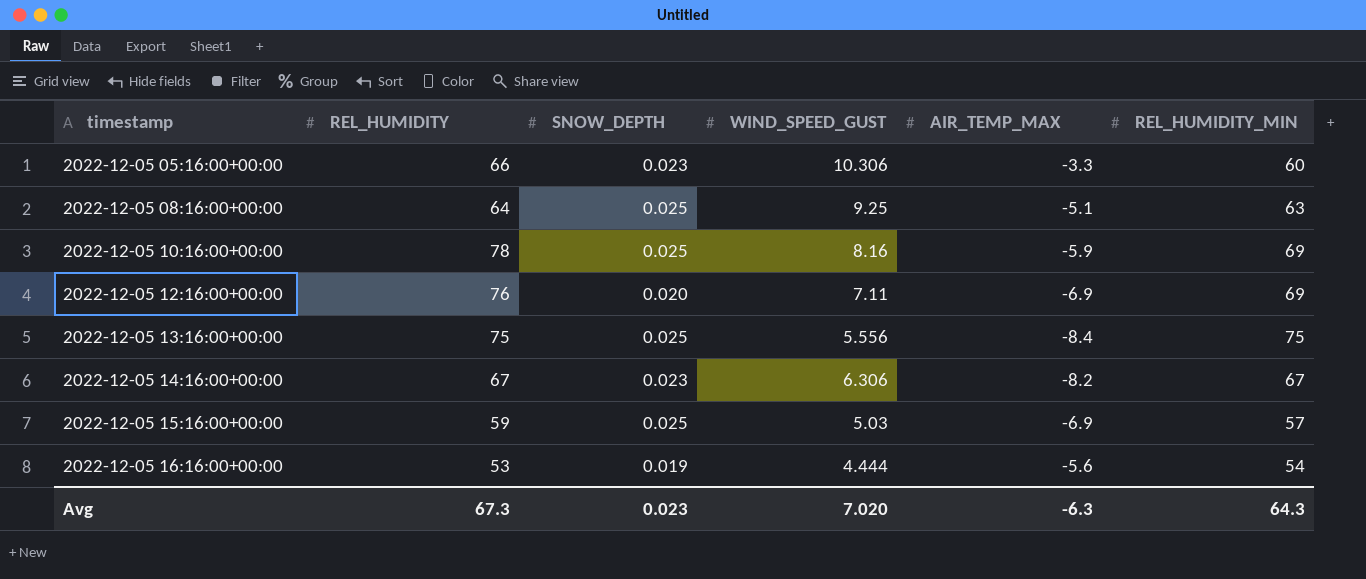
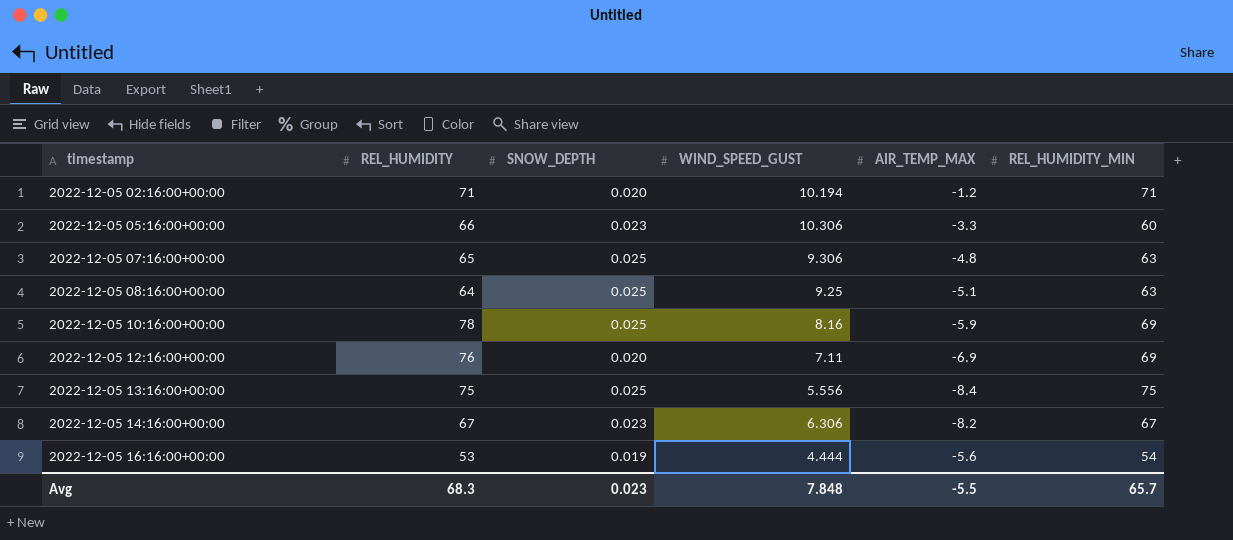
row 2022-12-05 15:16:00+00:00: 59 | 0.025 | 5.03 | -6.9 | 57 -> none
row 2022-12-05 02:16:00+00:00: none -> 71 | 0.020 | 10.194 | -1.2 | 71
row 2022-12-05 07:16:00+00:00: none -> 65 | 0.025 | 9.306 | -4.8 | 63
Avg | REL_HUMIDITY: 67.3 -> 68.3
Avg | WIND_SPEED_GUST: 7.020 -> 7.848
Avg | AIR_TEMP_MAX: -6.3 -> -5.5
Avg | REL_HUMIDITY_MIN: 64.3 -> 65.7

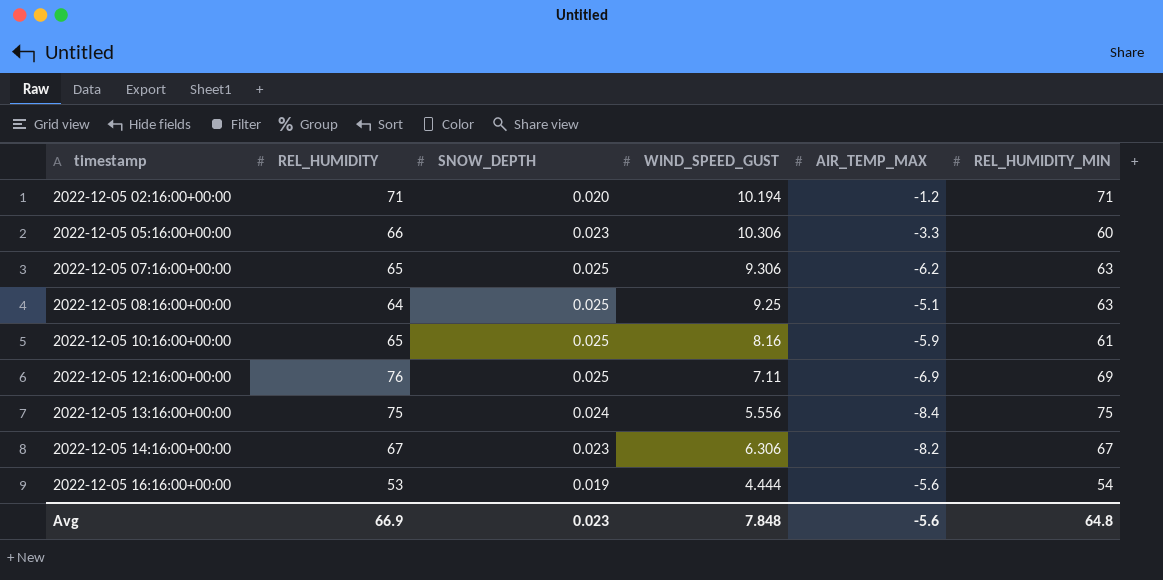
2022-12-05 07:16:00+00:00 | AIR_TEMP_MAX: -4.8 -> -6.2
2022-12-05 10:16:00+00:00 | REL_HUMIDITY: 78 -> 65
2022-12-05 10:16:00+00:00 | REL_HUMIDITY_MIN: 69 -> 61
2022-12-05 12:16:00+00:00 | SNOW_DEPTH: 0.020 -> 0.025
2022-12-05 13:16:00+00:00 | SNOW_DEPTH: 0.025 -> 0.024
Avg | REL_HUMIDITY: 68.3 -> 66.9
Avg | AIR_TEMP_MAX: -5.5 -> -5.6
Avg | REL_HUMIDITY_MIN: 65.7 -> 64.8

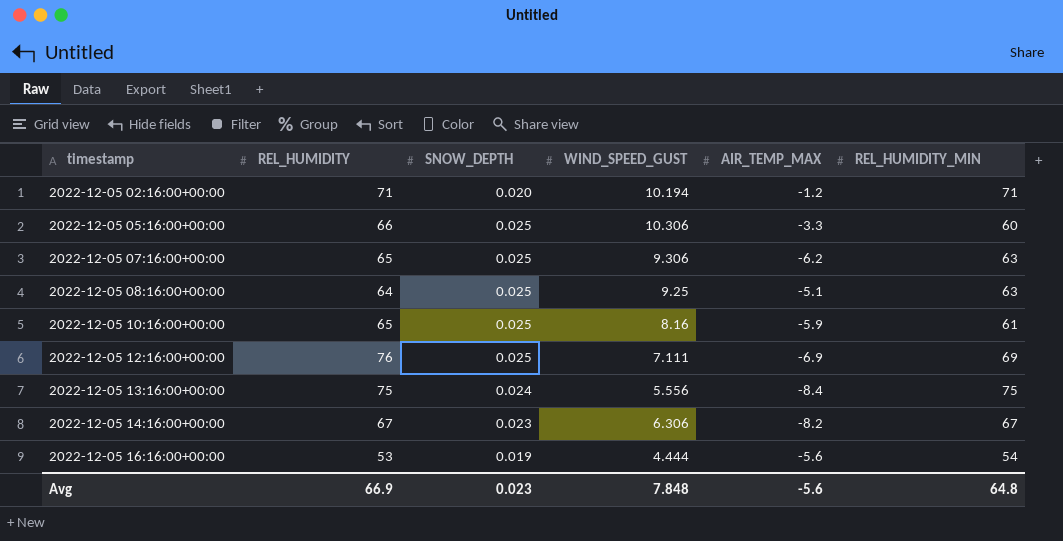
2022-12-05 05:16:00+00:00 | SNOW_DEPTH: 0.023 -> 0.025
2022-12-05 12:16:00+00:00 | WIND_SPEED_GUST: 7.11 -> 7.111

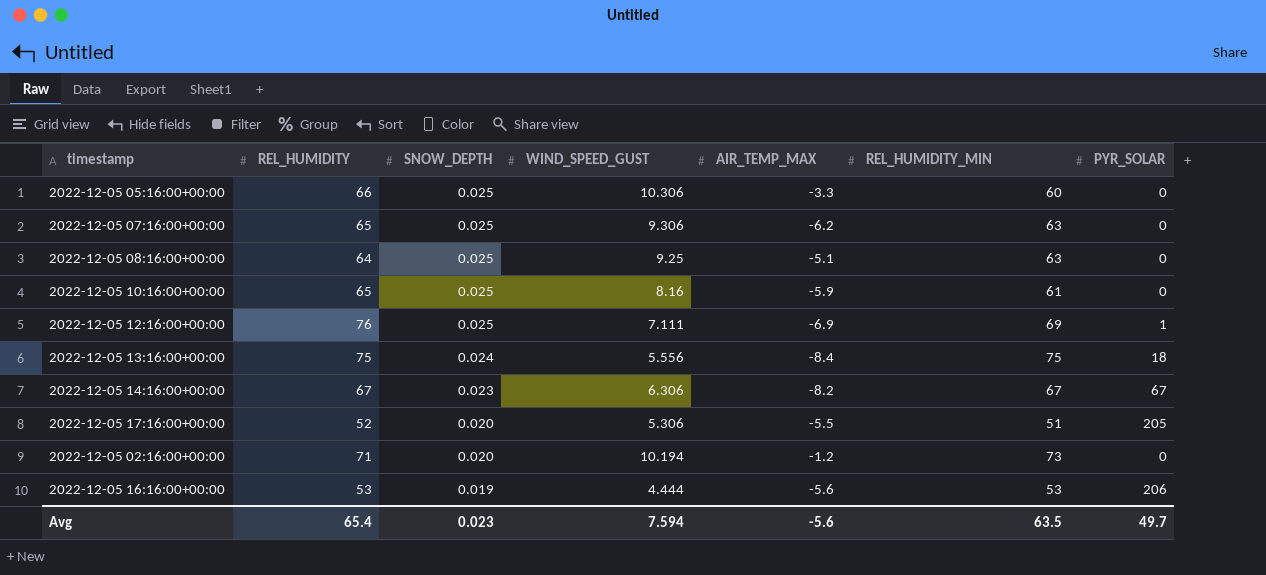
row order: timestamp ascending -> SNOW_DEPTH descending
column PYR_SOLAR | position: none -> 7
row 2022-12-05 17:16:00+00:00: none -> 52 | 0.020 | 5.306 | -5.5 | 51 | 205
2022-12-05 02:16:00+00:00 | REL_HUMIDITY_MIN: 71 -> 73
2022-12-05 16:16:00+00:00 | REL_HUMIDITY_MIN: 54 -> 53
Avg | REL_HUMIDITY: 66.9 -> 65.4
Avg | WIND_SPEED_GUST: 7.848 -> 7.594
Avg | REL_HUMIDITY_MIN: 64.8 -> 63.5

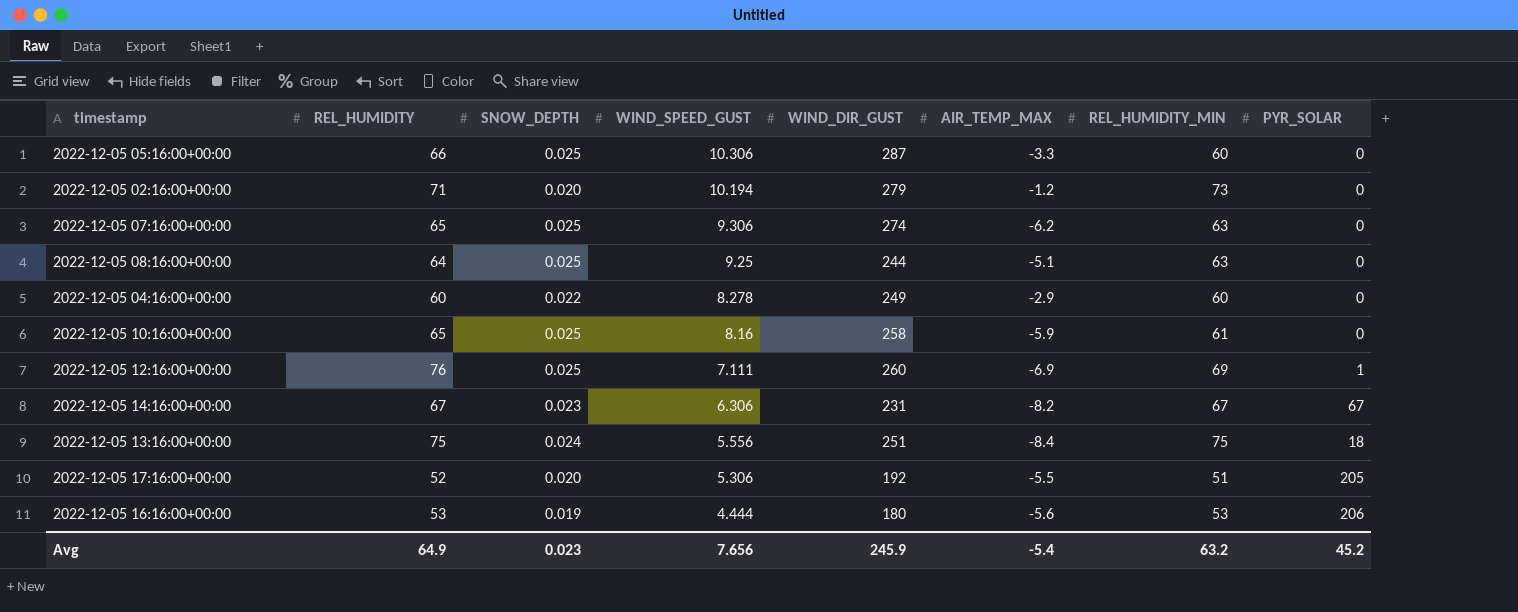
row order: SNOW_DEPTH descending -> WIND_SPEED_GUST descending
column WIND_DIR_GUST | position: none -> 5
row 2022-12-05 04:16:00+00:00: none -> 60 | 0.022 | 8.278 | 249 | -2.9 | 60 | 0
Avg | REL_HUMIDITY: 65.4 -> 64.9
Avg | WIND_SPEED_GUST: 7.594 -> 7.656
Avg | AIR_TEMP_MAX: -5.6 -> -5.4
Avg | REL_HUMIDITY_MIN: 63.5 -> 63.2
Avg | PYR_SOLAR: 49.7 -> 45.2

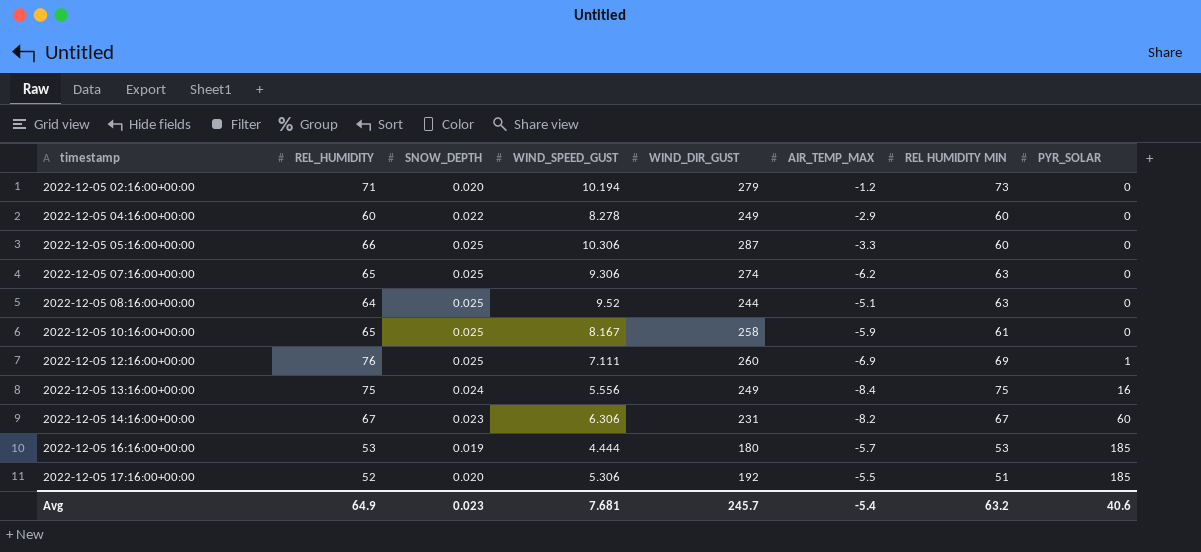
row order: WIND_SPEED_GUST descending -> timestamp ascending
column name: REL_HUMIDITY_MIN -> REL HUMIDITY MIN
2022-12-05 08:16:00+00:00 | WIND_SPEED_GUST: 9.25 -> 9.52
2022-12-05 10:16:00+00:00 | WIND_SPEED_GUST: 8.16 -> 8.167
2022-12-05 13:16:00+00:00 | WIND_DIR_GUST: 251 -> 249
2022-12-05 13:16:00+00:00 | PYR_SOLAR: 18 -> 16
2022-12-05 14:16:00+00:00 | PYR_SOLAR: 67 -> 60
2022-12-05 16:16:00+00:00 | AIR_TEMP_MAX: -5.6 -> -5.7
2022-12-05 16:16:00+00:00 | PYR_SOLAR: 206 -> 185
2022-12-05 17:16:00+00:00 | PYR_SOLAR: 205 -> 185
Avg | WIND_SPEED_GUST: 7.656 -> 7.681
Avg | WIND_DIR_GUST: 245.9 -> 245.7
Avg | PYR_SOLAR: 45.2 -> 40.6

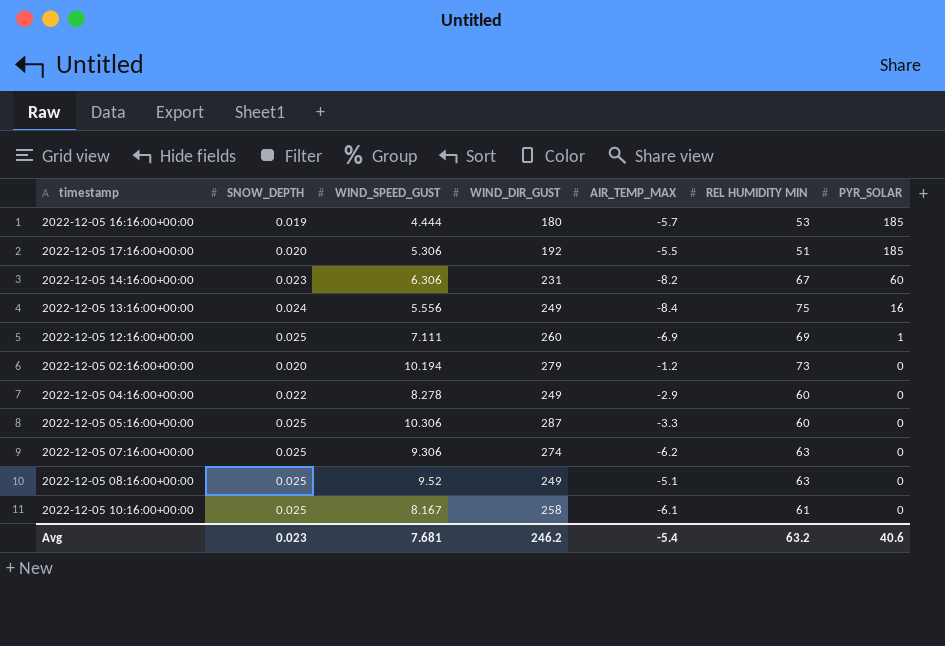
row order: timestamp ascending -> PYR_SOLAR descending
column REL_HUMIDITY | position: 2 -> none
2022-12-05 08:16:00+00:00 | WIND_DIR_GUST: 244 -> 249
2022-12-05 10:16:00+00:00 | AIR_TEMP_MAX: -5.9 -> -6.1
Avg | WIND_DIR_GUST: 245.7 -> 246.2

